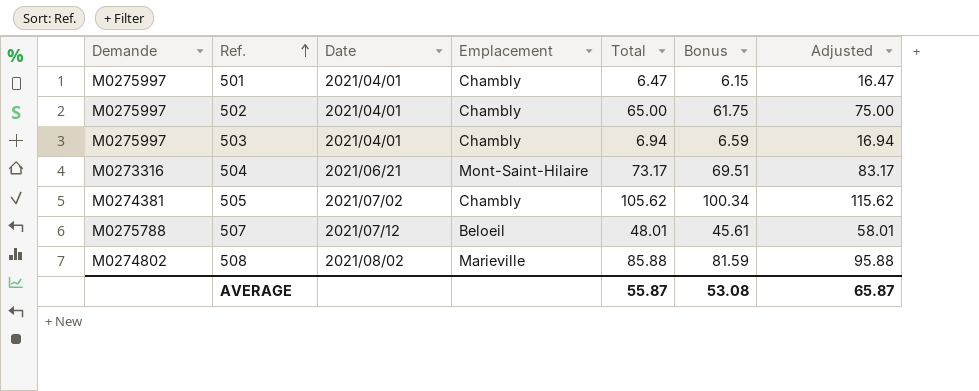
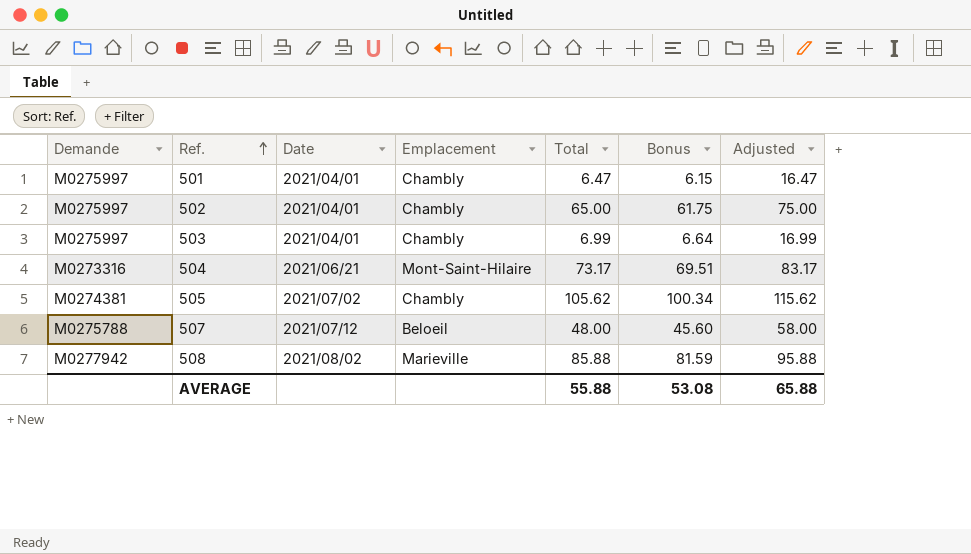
503 | Total: 6.94 -> 6.99
503 | Bonus: 6.59 -> 6.64
503 | Adjusted: 16.94 -> 16.99
507 | Total: 48.01 -> 48.00
507 | Bonus: 45.61 -> 45.60
507 | Adjusted: 58.01 -> 58.00
508 | Demande: M0274802 -> M0277942
AVERAGE | Total: 55.87 -> 55.88
AVERAGE | Adjusted: 65.87 -> 65.88

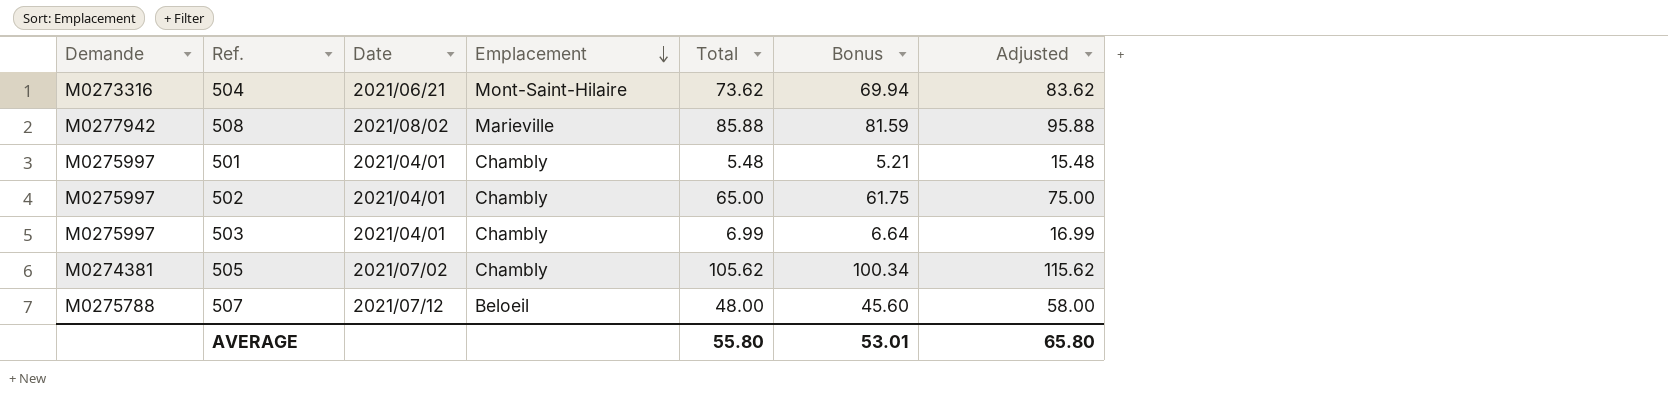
row order: Ref. ascending -> Emplacement descending
504 | Total: 73.17 -> 73.62
504 | Bonus: 69.51 -> 69.94
504 | Adjusted: 83.17 -> 83.62
501 | Total: 6.47 -> 5.48
501 | Bonus: 6.15 -> 5.21
501 | Adjusted: 16.47 -> 15.48
AVERAGE | Total: 55.88 -> 55.80
AVERAGE | Bonus: 53.08 -> 53.01
AVERAGE | Adjusted: 65.88 -> 65.80

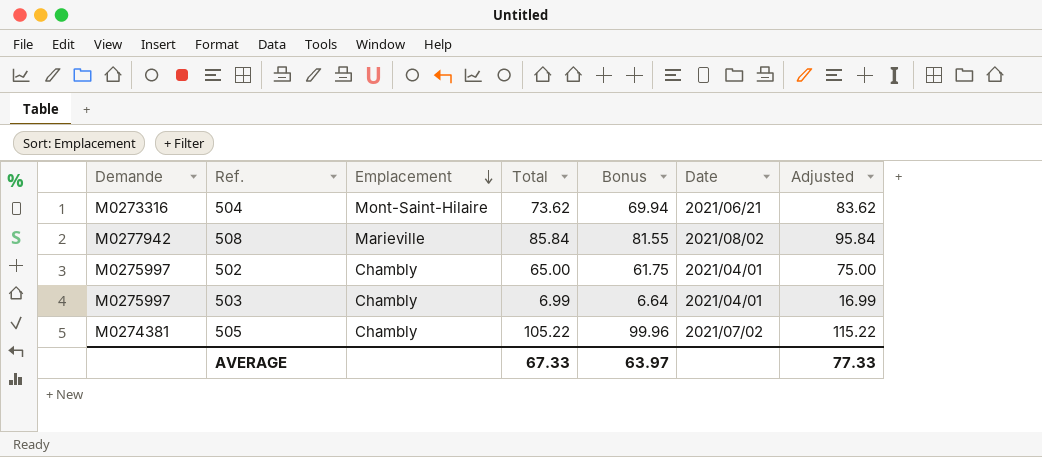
column Date | position: 3 -> 6
row 501: M0275997 | 2021/04/01 | Chambly | 5.48 | 5.21 | 15.48 -> none
row 507: M0275788 | 2021/07/12 | Beloeil | 48.00 | 45.60 | 58.00 -> none
508 | Total: 85.88 -> 85.84
508 | Bonus: 81.59 -> 81.55
508 | Adjusted: 95.88 -> 95.84
505 | Total: 105.62 -> 105.22
505 | Bonus: 100.34 -> 99.96
505 | Adjusted: 115.62 -> 115.22
AVERAGE | Total: 55.80 -> 67.33
AVERAGE | Bonus: 53.01 -> 63.97
AVERAGE | Adjusted: 65.80 -> 77.33

